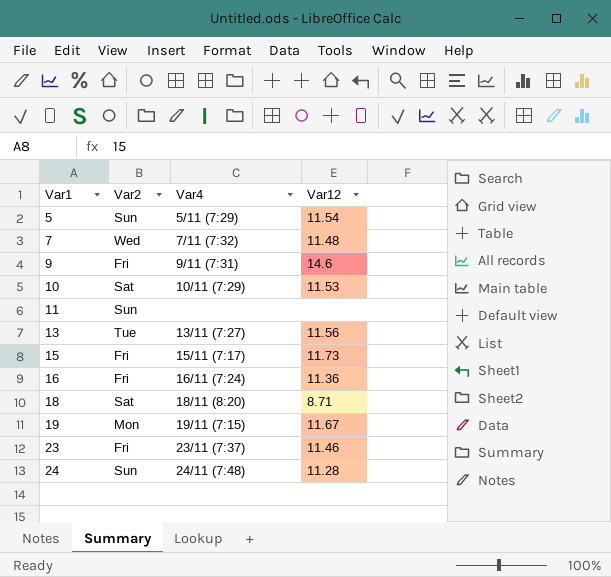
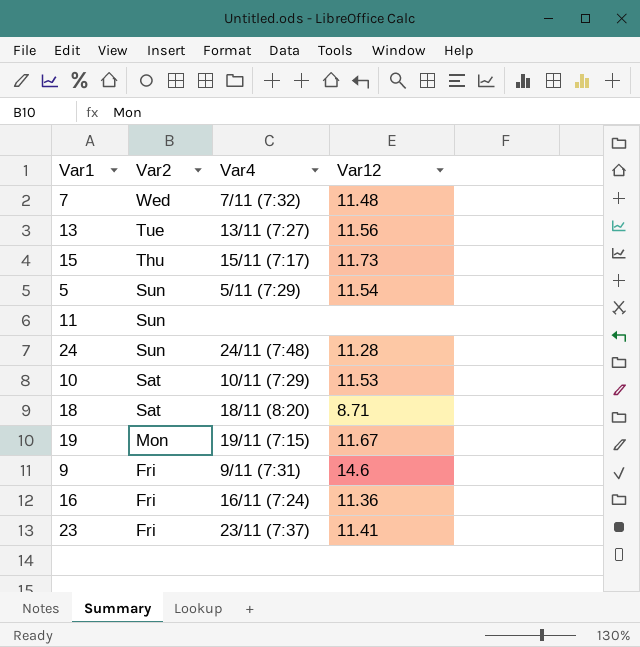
row order: Var1 ascending -> Var2 descending
15 | Var2: Fri -> Thu
23 | Var12: 11.46 -> 11.41

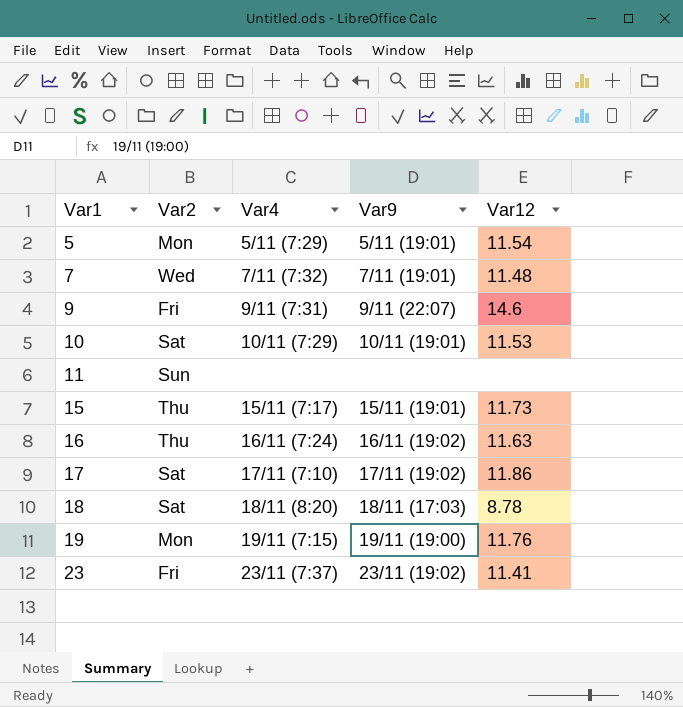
row order: Var2 descending -> Var1 ascending
column Var9 | position: none -> 4
row 13: Tue | 13/11 (7:27) | 11.56 -> none
row 24: Sun | 24/11 (7:48) | 11.28 -> none
5 | Var2: Sun -> Mon
16 | Var2: Fri -> Thu
16 | Var12: 11.36 -> 11.63
row 17: none -> Sat | 17/11 (7:10) | 17/11 (19:02) | 11.86
18 | Var12: 8.71 -> 8.78
19 | Var12: 11.67 -> 11.76

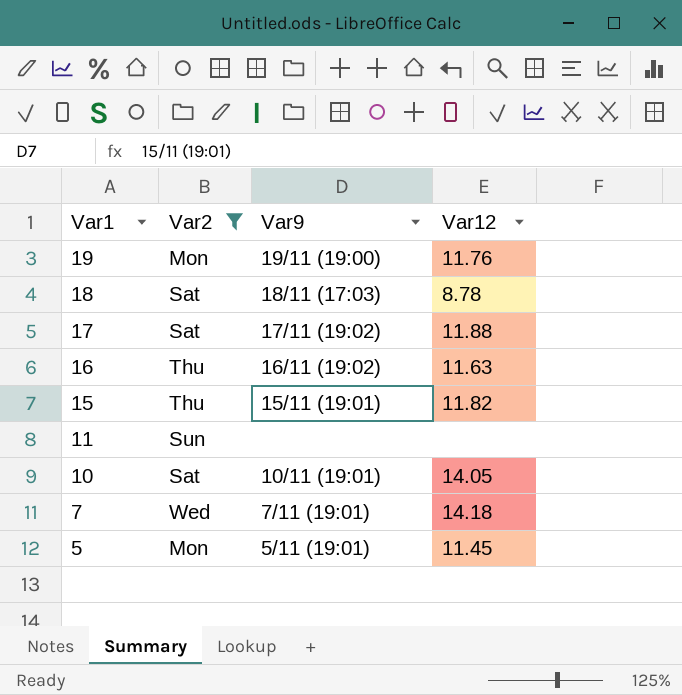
filter: none -> Var2 != Fri
row order: Var1 ascending -> Var1 descending
column Var4 | position: 3 -> none
17 | Var12: 11.86 -> 11.88
15 | Var12: 11.73 -> 11.82
10 | Var12: 11.53 -> 14.05
7 | Var12: 11.48 -> 14.18
5 | Var12: 11.54 -> 11.45

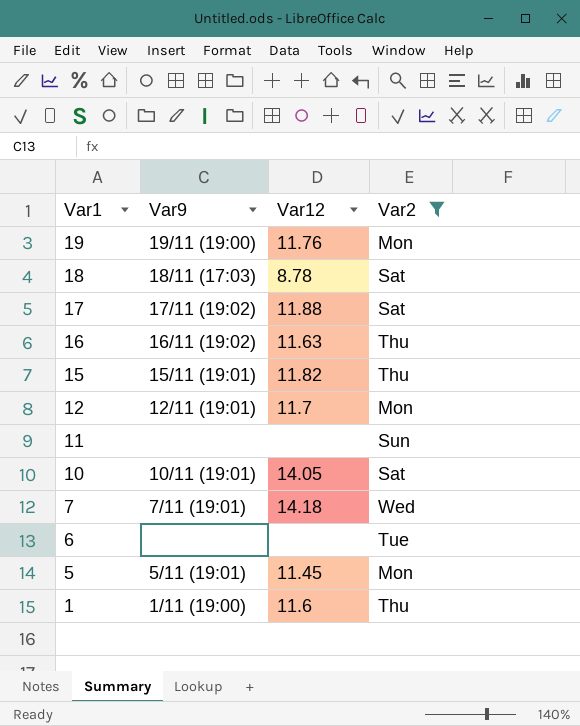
column Var2 | position: 2 -> 4
row 12: none -> 12/11 (19:01) | 11.7 | Mon
row 6: none -> none | none | Tue
row 1: none -> 1/11 (19:00) | 11.6 | Thu

